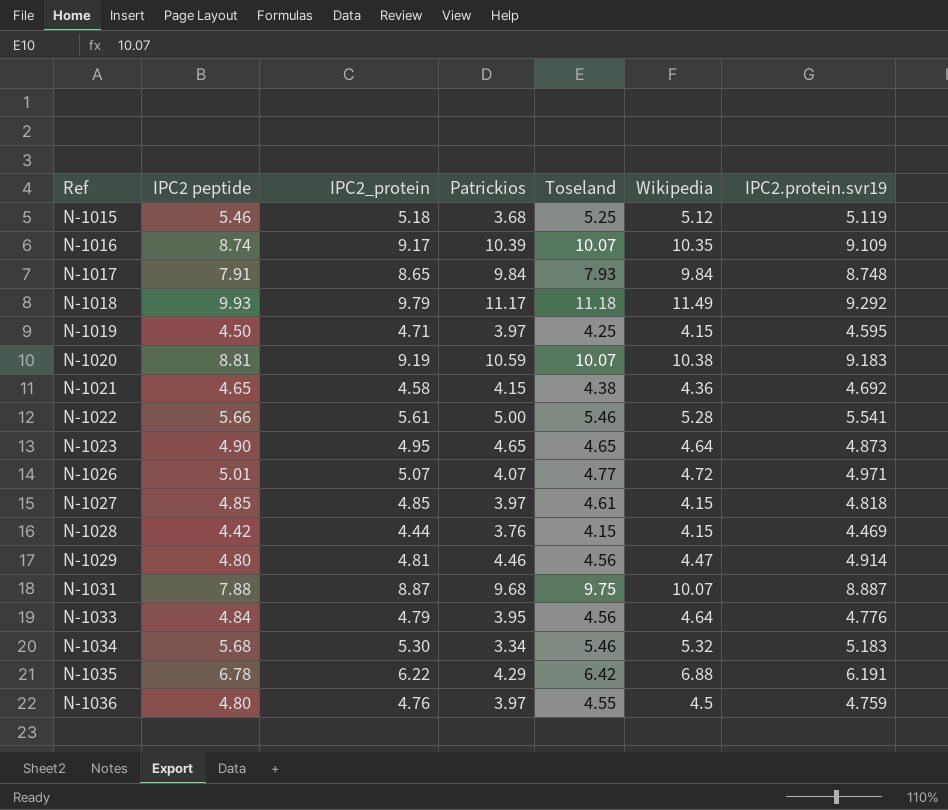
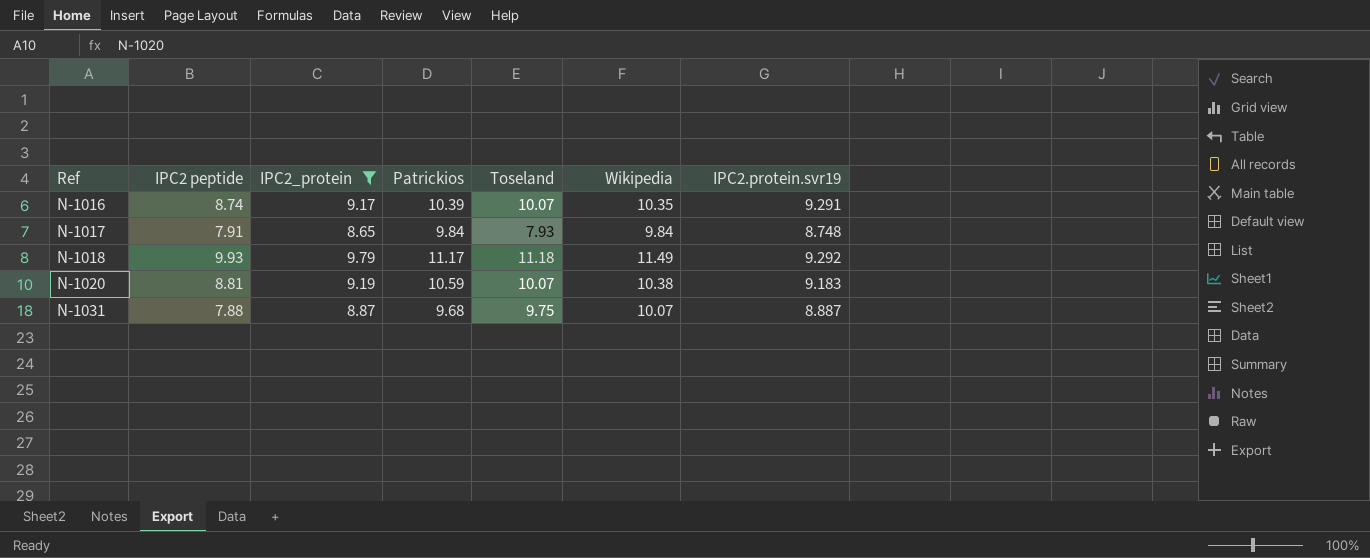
filter: none -> IPC2_protein >= 8.65
N-1016 | IPC2.protein.svr19: 9.109 -> 9.291

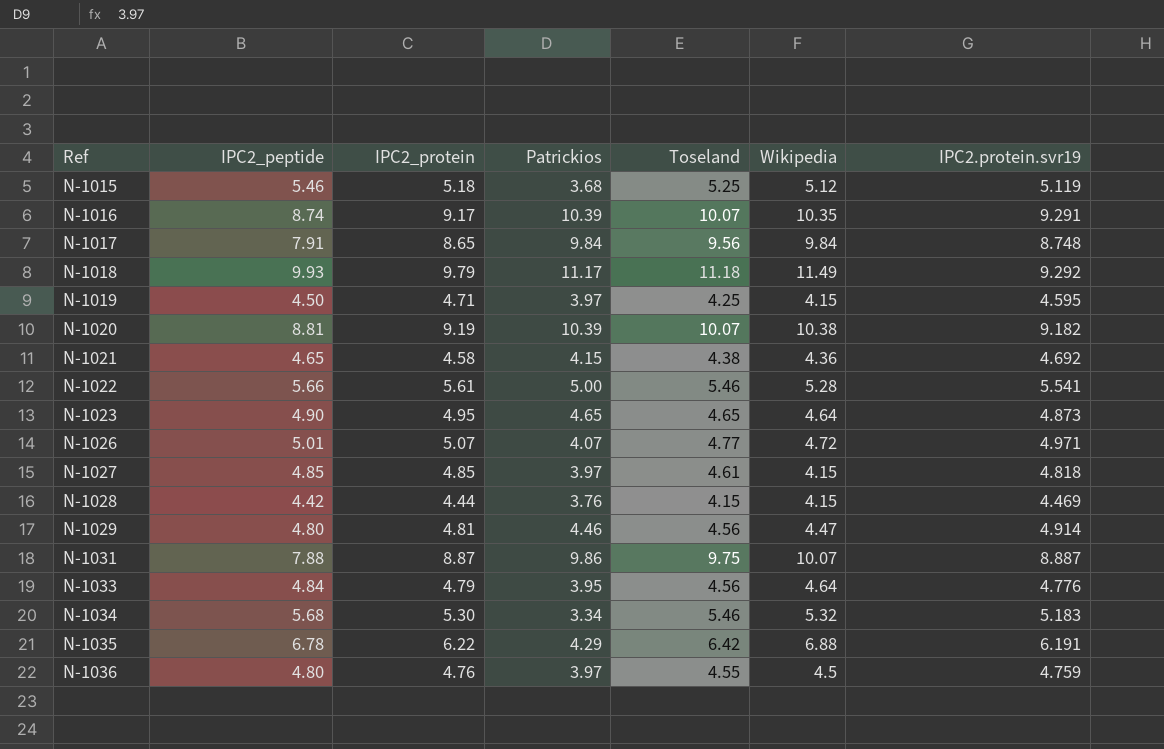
filter: IPC2_protein >= 8.65 -> none
column name: IPC2 peptide -> IPC2_peptide
N-1017 | Toseland: 7.93 -> 9.56
N-1020 | Patrickios: 10.59 -> 10.39
N-1020 | IPC2.protein.svr19: 9.183 -> 9.182
N-1031 | Patrickios: 9.68 -> 9.86

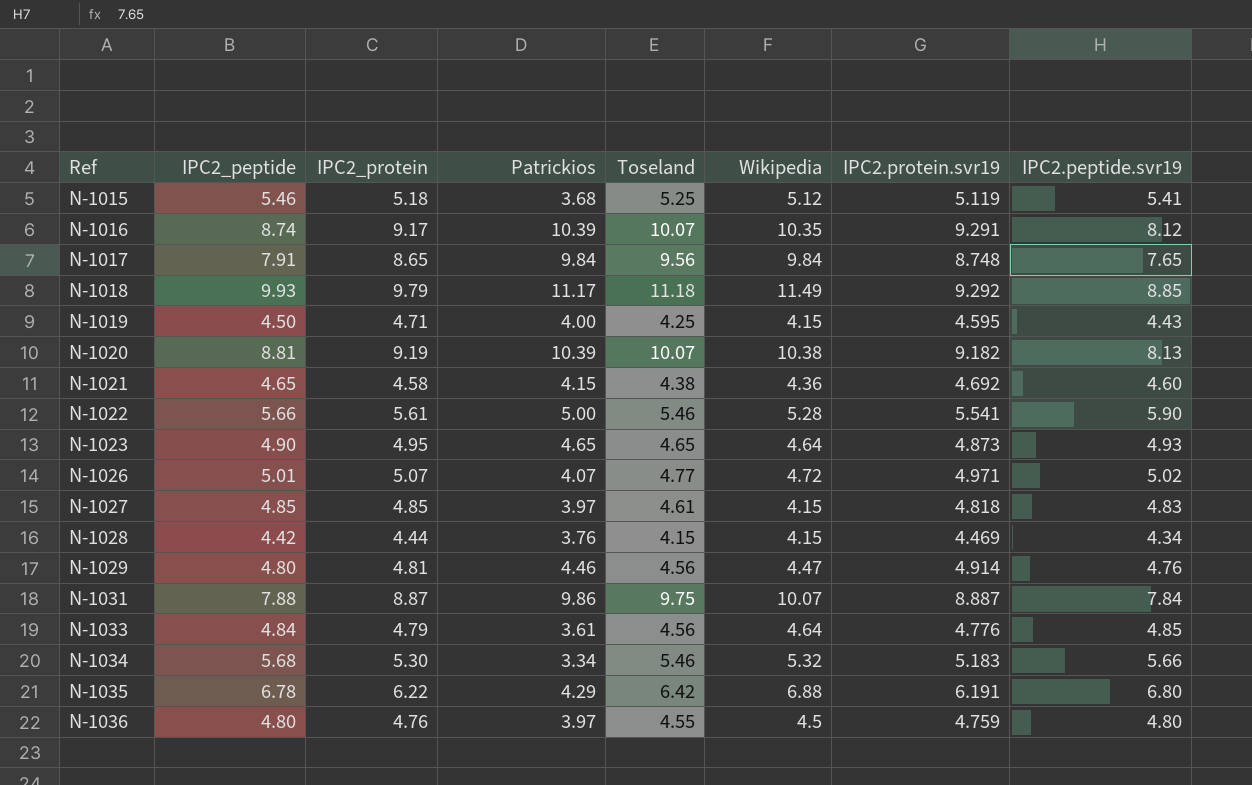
column IPC2.peptide.svr19 | position: none -> 8
N-1019 | Patrickios: 3.97 -> 4.00
N-1033 | Patrickios: 3.95 -> 3.61

